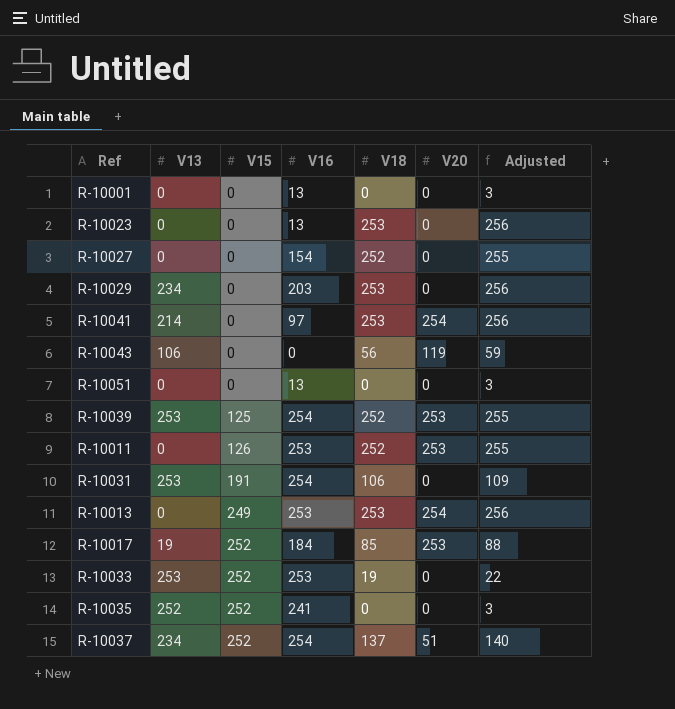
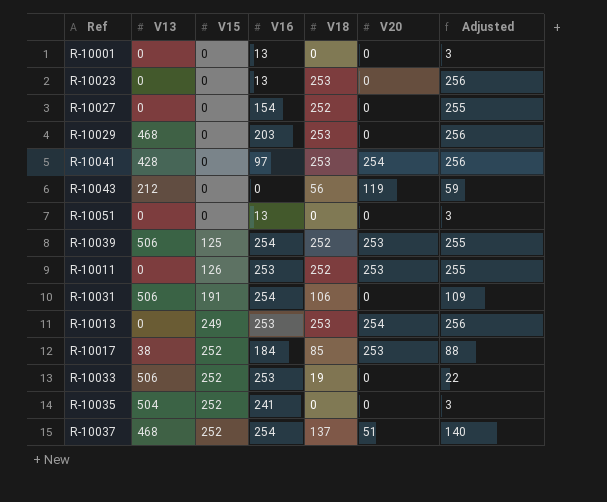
R-10029 | V13: 234 -> 468
R-10041 | V13: 214 -> 428
R-10043 | V13: 106 -> 212
R-10039 | V13: 253 -> 506
R-10031 | V13: 253 -> 506
R-10017 | V13: 19 -> 38
R-10033 | V13: 253 -> 506
R-10035 | V13: 252 -> 504
R-10037 | V13: 234 -> 468

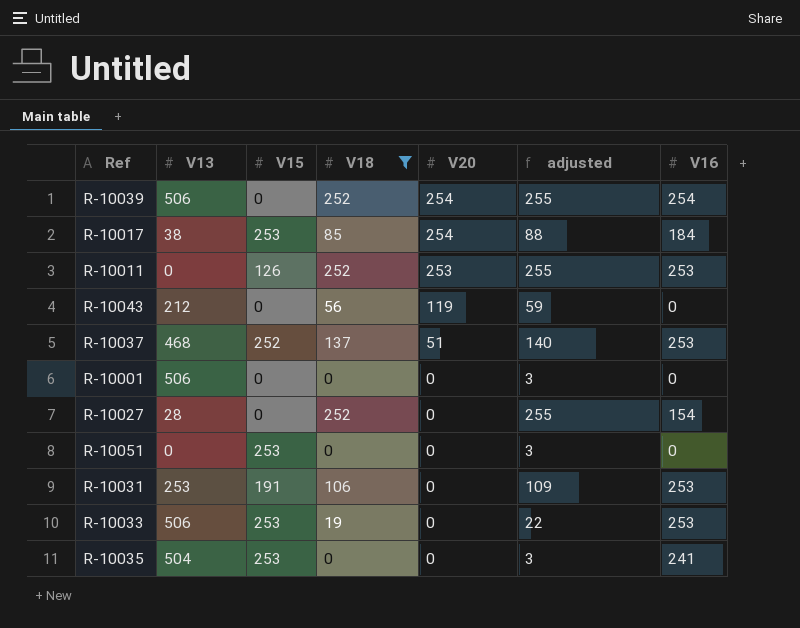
filter: none -> V18 != 253
row order: V15 ascending -> V20 descending
column name: Adjusted -> adjusted
column V16 | position: 4 -> 7
R-10039 | V15: 125 -> 0
R-10039 | V20: 253 -> 254
R-10017 | V15: 252 -> 253
R-10017 | V20: 253 -> 254
R-10037 | V16: 254 -> 253
R-10001 | V13: 0 -> 506
R-10001 | V16: 13 -> 0
R-10027 | V13: 0 -> 28
R-10051 | V15: 0 -> 253
R-10051 | V16: 13 -> 0
R-10031 | V13: 506 -> 253
R-10031 | V16: 254 -> 253
R-10033 | V15: 252 -> 253
R-10035 | V15: 252 -> 253

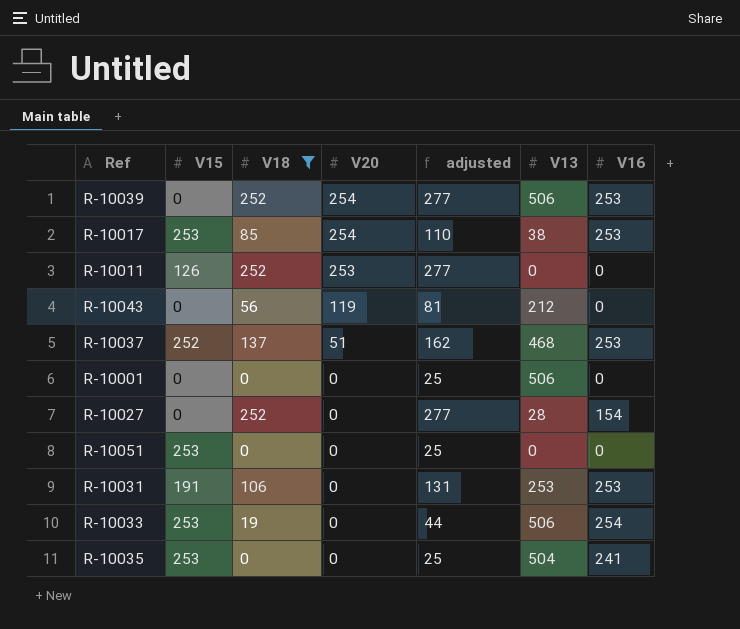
column adjusted | formula: [V18] + 3 -> [V18] + 25
column V13 | position: 2 -> 6
R-10039 | V16: 254 -> 253
R-10017 | V16: 184 -> 253
R-10011 | V16: 253 -> 0
R-10033 | V16: 253 -> 254

